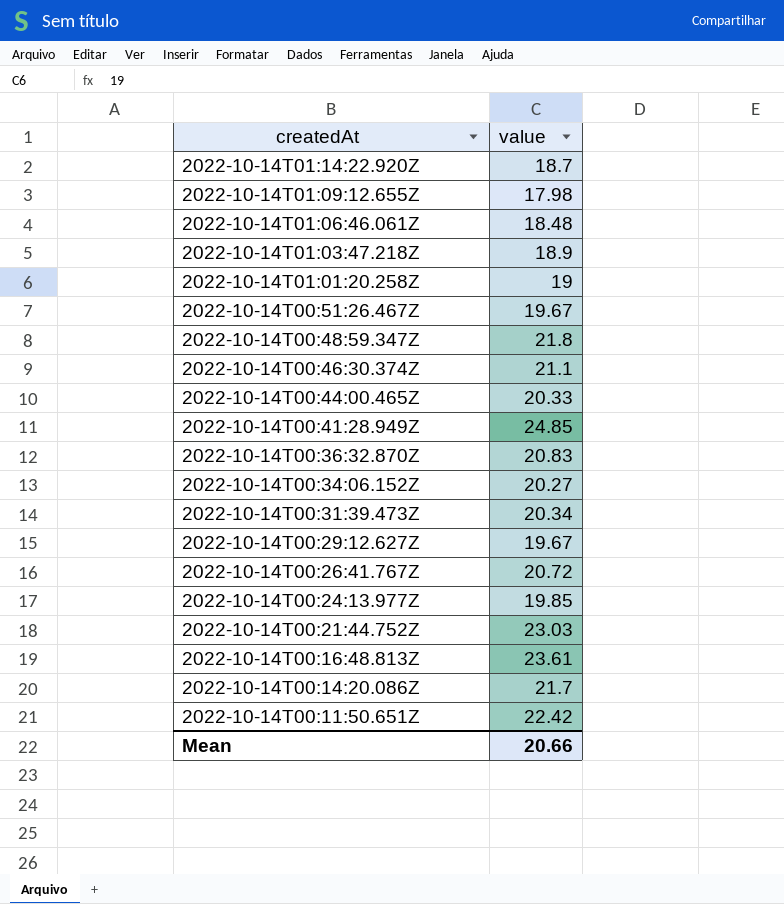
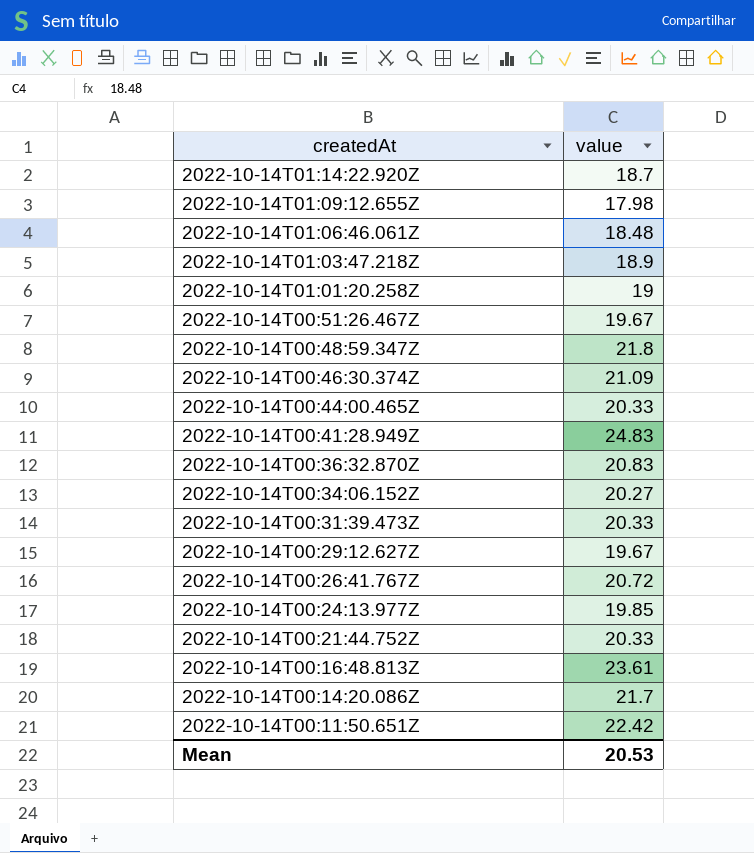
2022-10-14T00:46:30.374Z | value: 21.1 -> 21.09
2022-10-14T00:41:28.949Z | value: 24.85 -> 24.83
2022-10-14T00:31:39.473Z | value: 20.34 -> 20.33
2022-10-14T00:21:44.752Z | value: 23.03 -> 20.33
Mean | value: 20.66 -> 20.53

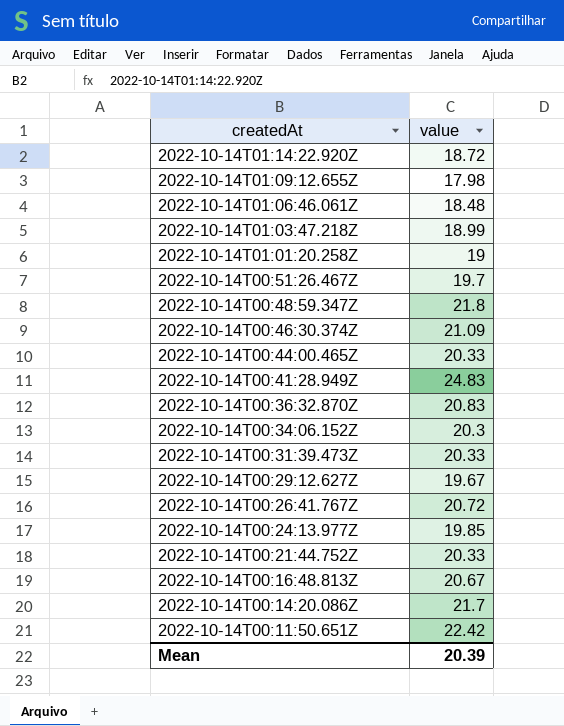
2022-10-14T01:14:22.920Z | value: 18.7 -> 18.72
2022-10-14T01:03:47.218Z | value: 18.9 -> 18.99
2022-10-14T00:51:26.467Z | value: 19.67 -> 19.7
2022-10-14T00:34:06.152Z | value: 20.27 -> 20.3
2022-10-14T00:16:48.813Z | value: 23.61 -> 20.67
Mean | value: 20.53 -> 20.39

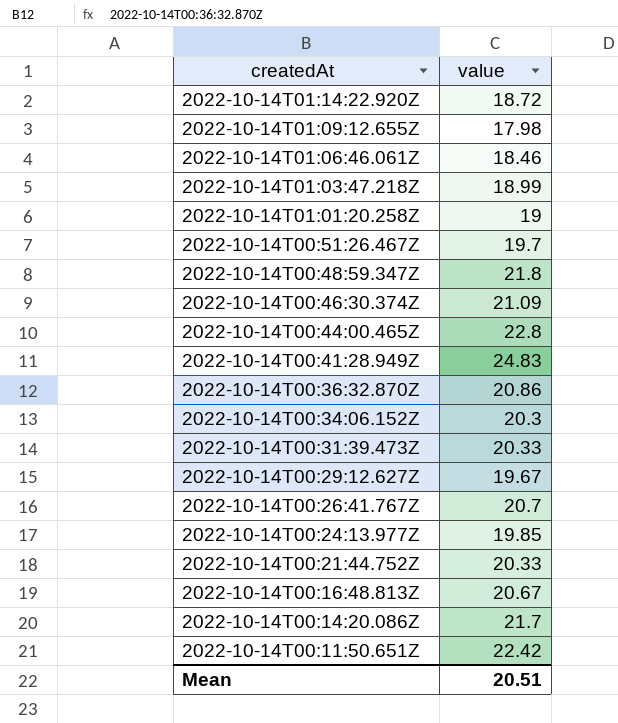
2022-10-14T01:06:46.061Z | value: 18.48 -> 18.46
2022-10-14T00:44:00.465Z | value: 20.33 -> 22.8
2022-10-14T00:36:32.870Z | value: 20.83 -> 20.86
2022-10-14T00:26:41.767Z | value: 20.72 -> 20.7
Mean | value: 20.39 -> 20.51

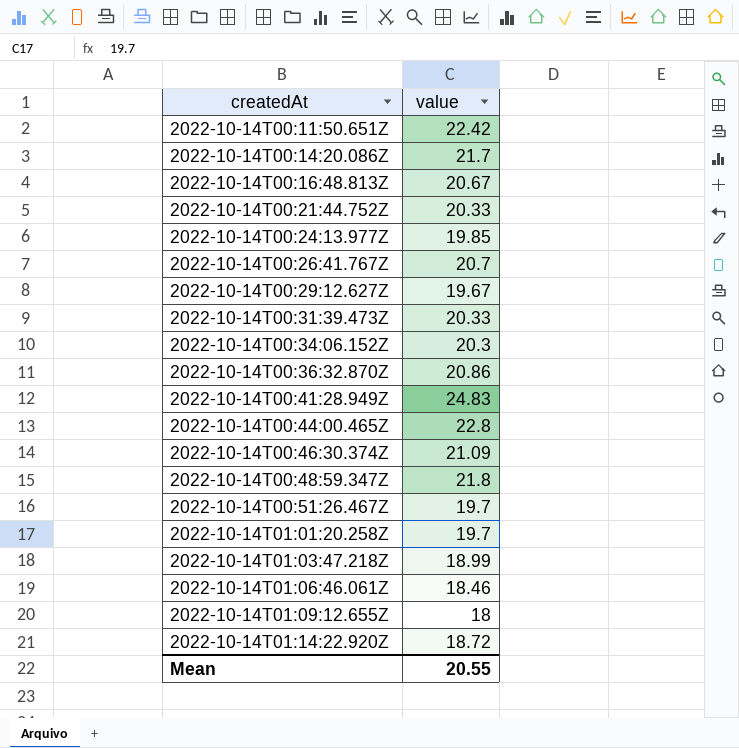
row order: createdAt descending -> createdAt ascending
2022-10-14T01:01:20.258Z | value: 19 -> 19.7
2022-10-14T01:09:12.655Z | value: 17.98 -> 18
Mean | value: 20.51 -> 20.55

